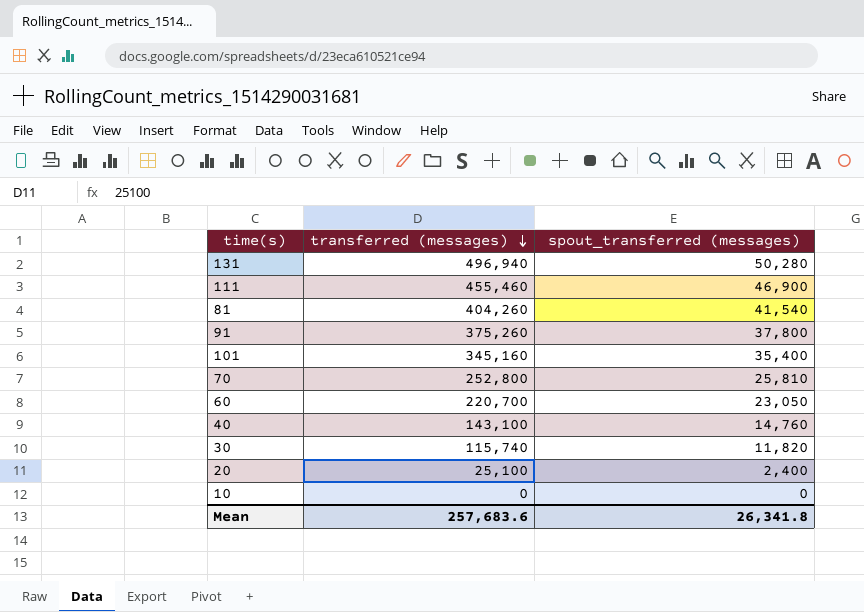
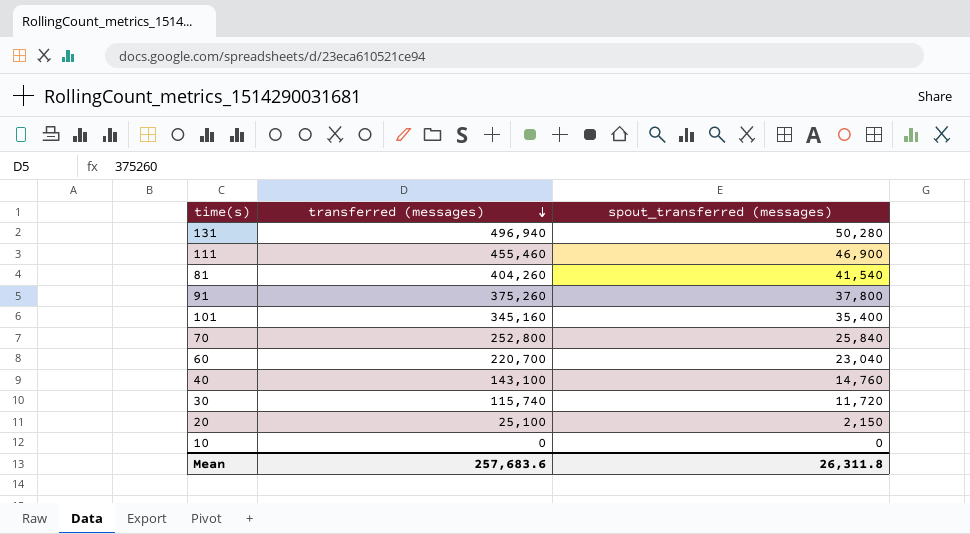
70 | spout_transferred (messages): 25,810 -> 25,840
60 | spout_transferred (messages): 23,050 -> 23,040
30 | spout_transferred (messages): 11,820 -> 11,720
20 | spout_transferred (messages): 2,400 -> 2,150
Mean | spout_transferred (messages): 26,341.8 -> 26,311.8

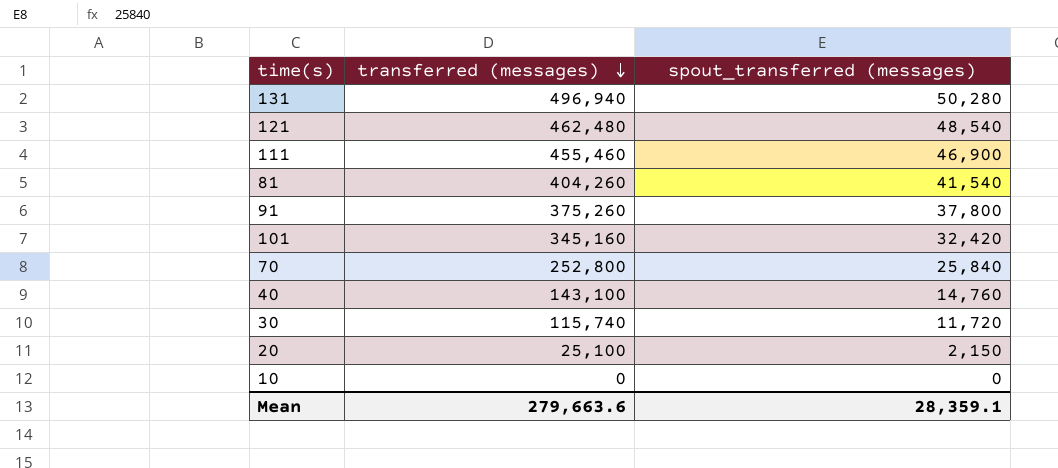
row 60: 220,700 | 23,040 -> none
row 121: none -> 462,480 | 48,540
101 | spout_transferred (messages): 35,400 -> 32,420
Mean | transferred (messages): 257,683.6 -> 279,663.6
Mean | spout_transferred (messages): 26,311.8 -> 28,359.1

